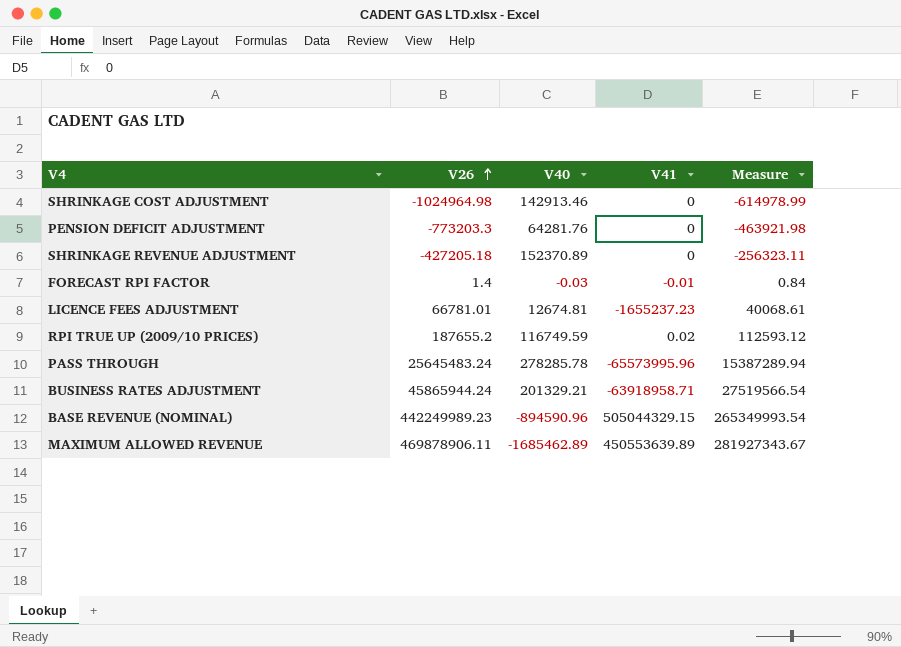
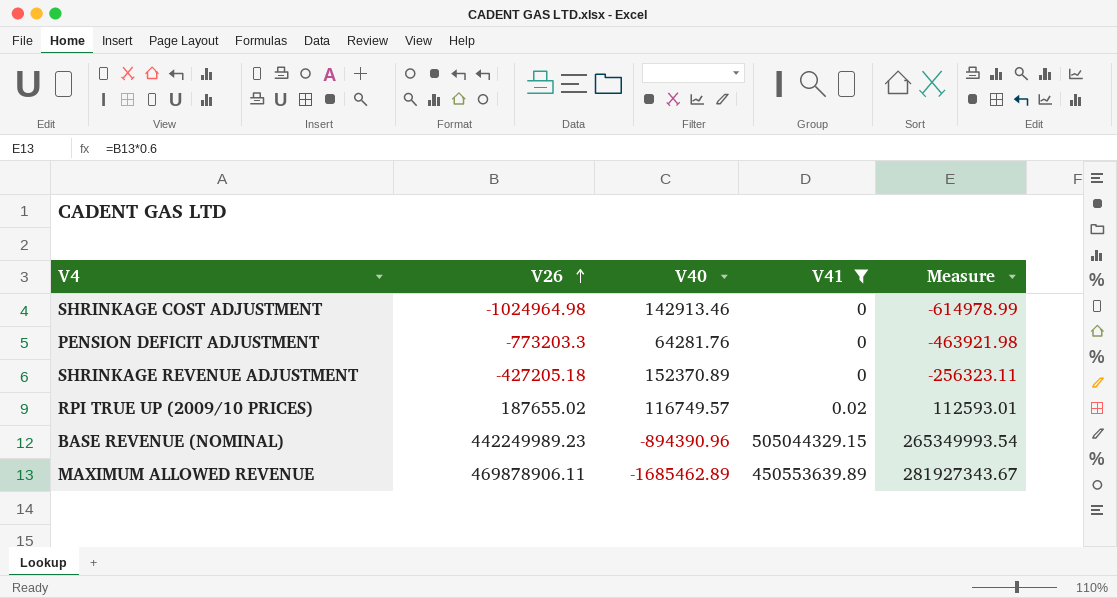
filter: none -> V41 >= 0
RPI TRUE UP (2009/10 PRICES) | V26: 187655.2 -> 187655.02
RPI TRUE UP (2009/10 PRICES) | V40: 116749.59 -> 116749.57
RPI TRUE UP (2009/10 PRICES) | Measure: 112593.12 -> 112593.01
BASE REVENUE (NOMINAL) | V40: -894590.96 -> -894390.96

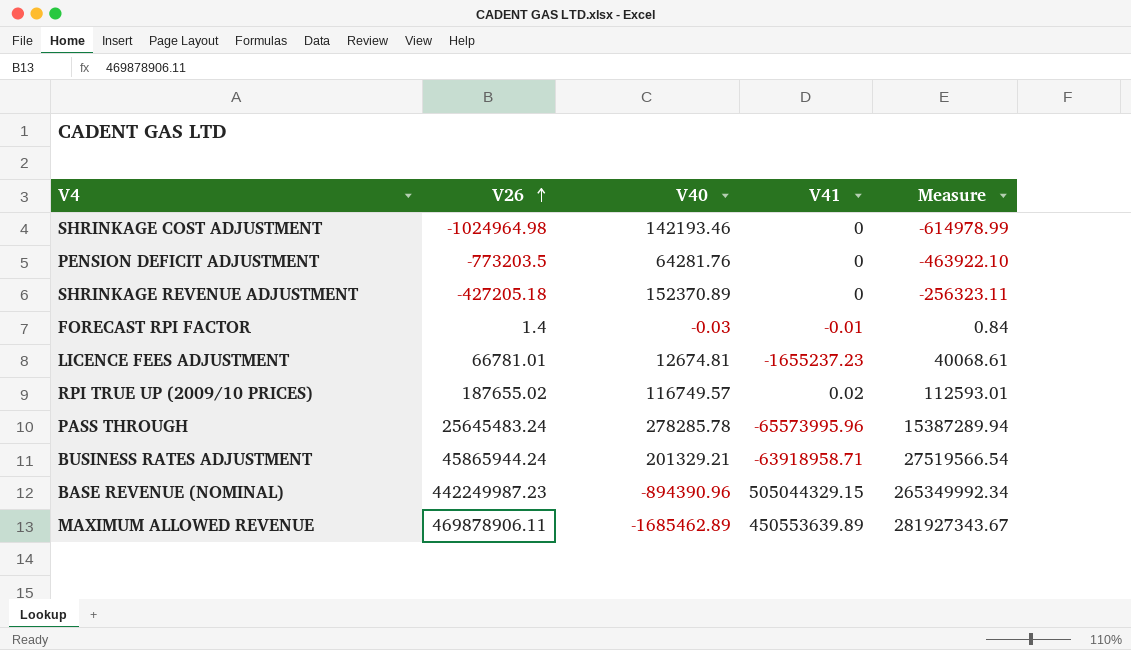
filter: V41 >= 0 -> none
SHRINKAGE COST ADJUSTMENT | V40: 142913.46 -> 142193.46
PENSION DEFICIT ADJUSTMENT | V26: -773203.3 -> -773203.5
PENSION DEFICIT ADJUSTMENT | Measure: -463921.98 -> -463922.10
BASE REVENUE (NOMINAL) | V26: 442249989.23 -> 442249987.23
BASE REVENUE (NOMINAL) | Measure: 265349993.54 -> 265349992.34

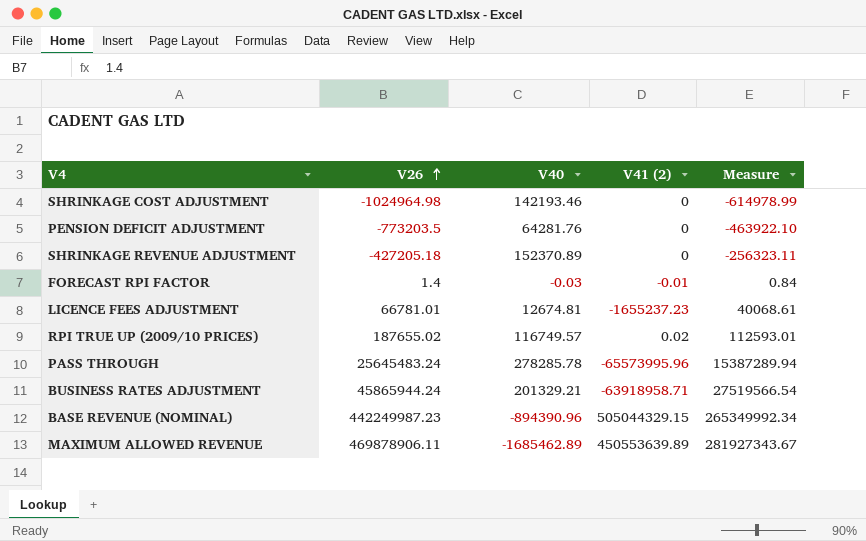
column name: V41 -> V41 (2)

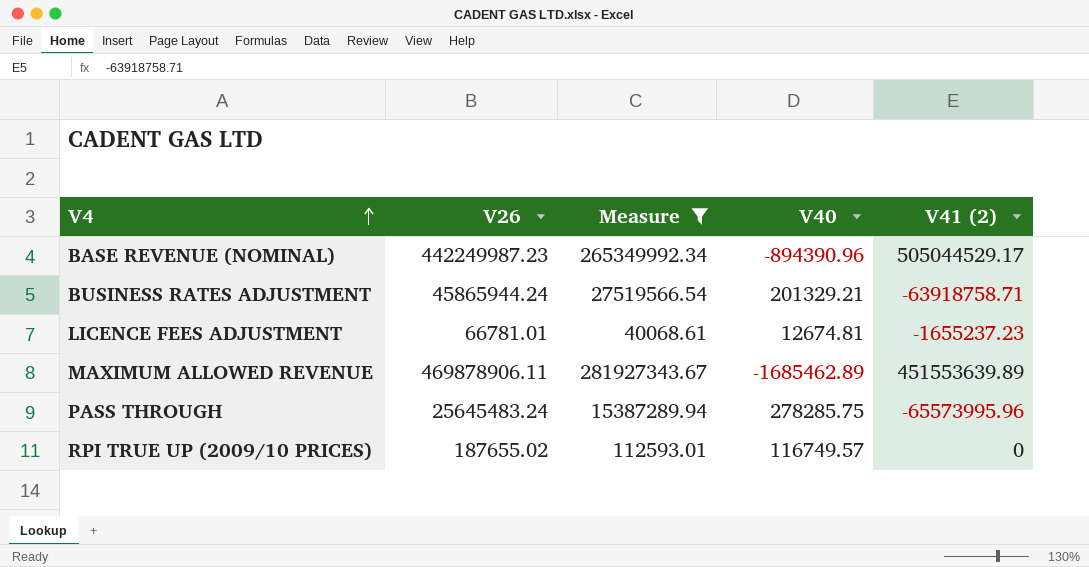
filter: none -> Measure >= 40068.61
row order: V26 ascending -> V4 ascending
column Measure | position: 5 -> 3
BASE REVENUE (NOMINAL) | V41 (2): 505044329.15 -> 505044529.17
BUSINESS RATES ADJUSTMENT | V41 (2): -63918958.71 -> -63918758.71
MAXIMUM ALLOWED REVENUE | V41 (2): 450553639.89 -> 451553639.89
PASS THROUGH | V40: 278285.78 -> 278285.75
RPI TRUE UP (2009/10 PRICES) | V41 (2): 0.02 -> 0

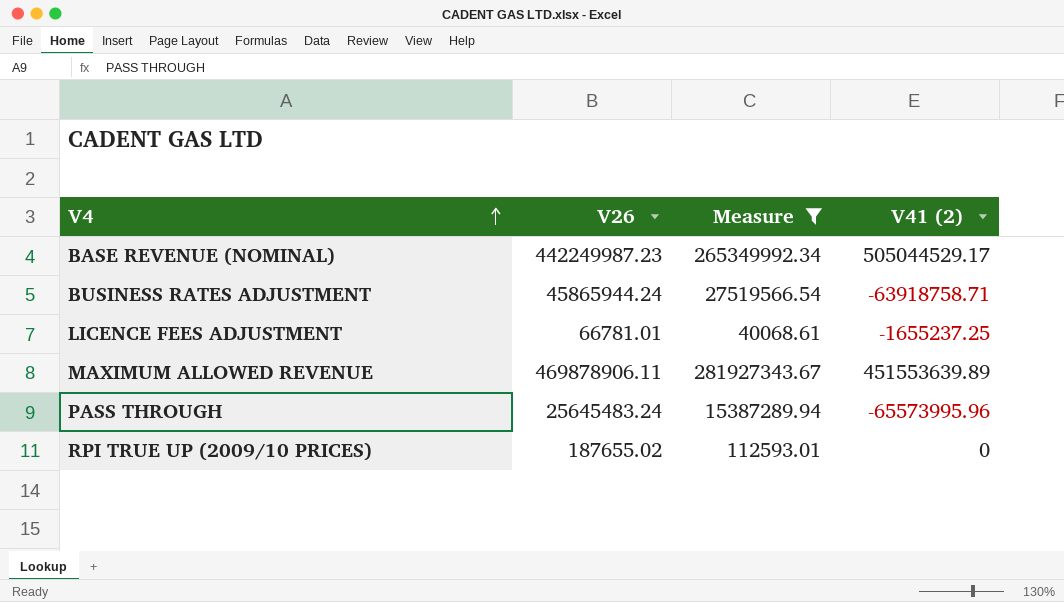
column V40 | position: 4 -> none
LICENCE FEES ADJUSTMENT | V41 (2): -1655237.23 -> -1655237.25

